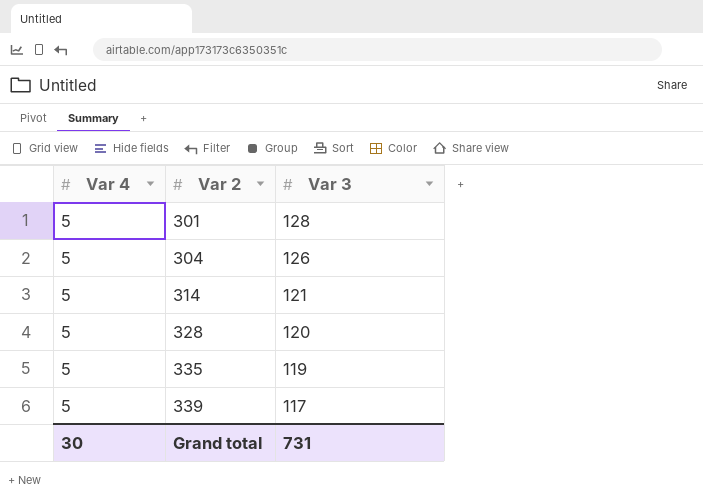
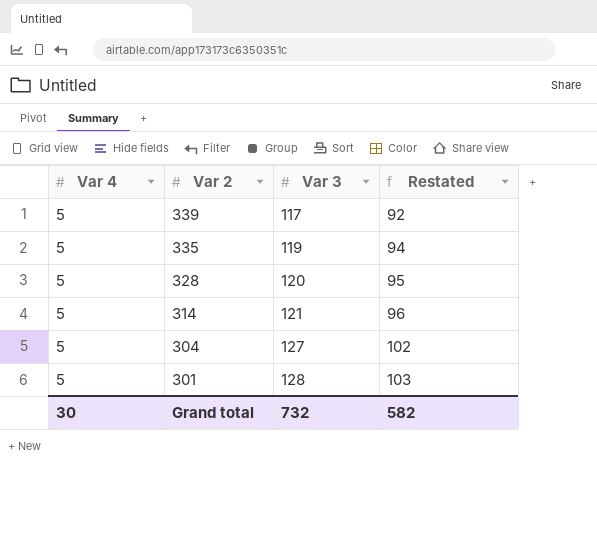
row order: Var 2 ascending -> Var 2 descending
column Restated | formula: none -> [Var 3] - 25
304 | Var 3: 126 -> 127
Grand total | Var 3: 731 -> 732

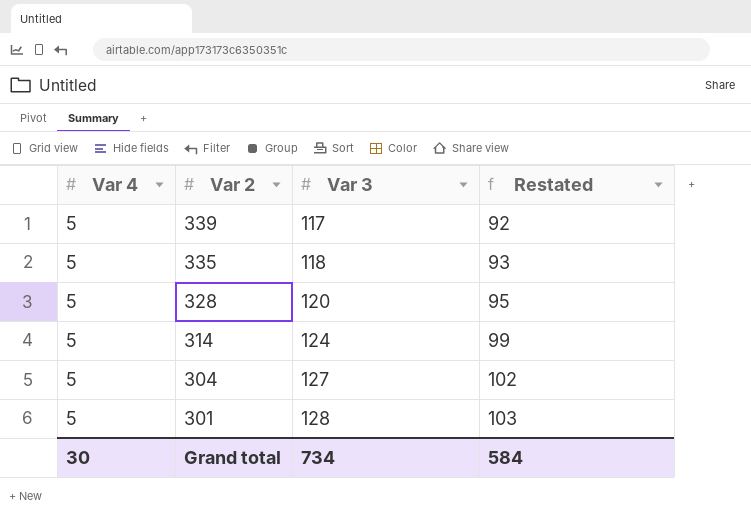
335 | Var 3: 119 -> 118
335 | Restated: 94 -> 93
314 | Var 3: 121 -> 124
314 | Restated: 96 -> 99
Grand total | Var 3: 732 -> 734
Grand total | Restated: 582 -> 584

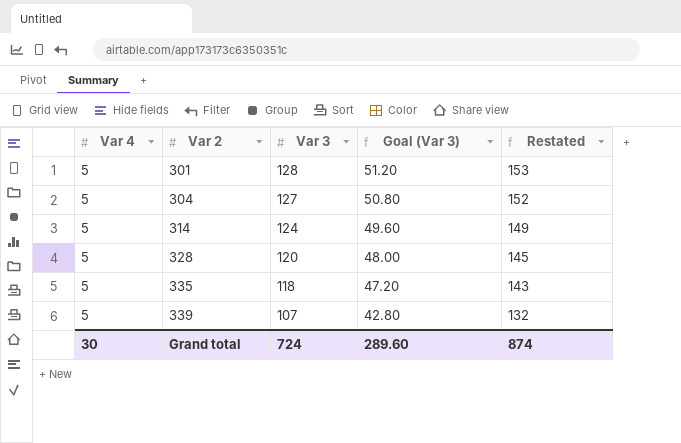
row order: Var 2 descending -> Var 2 ascending
column Goal (Var 3) | formula: none -> [Var 3] * 0.4
column Restated | formula: [Var 3] - 25 -> [Var 3] + 25
339 | Var 3: 117 -> 107
Grand total | Var 3: 734 -> 724
Grand total | Restated: 584 -> 874

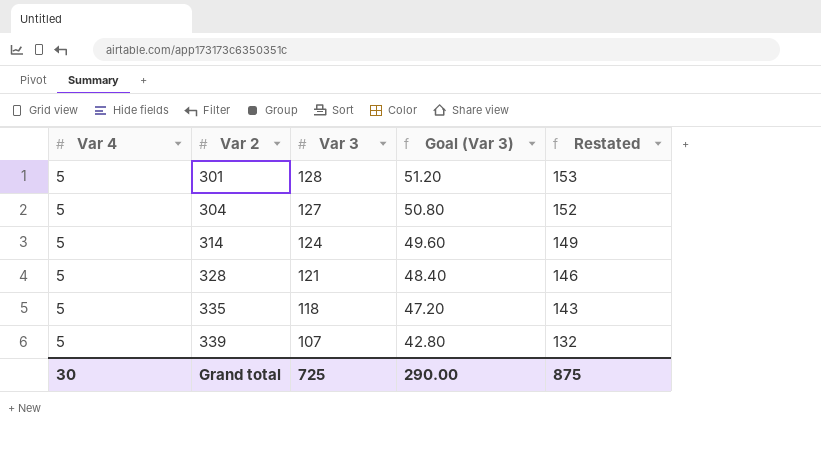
328 | Var 3: 120 -> 121
328 | Goal (Var 3): 48.00 -> 48.40
328 | Restated: 145 -> 146
Grand total | Var 3: 724 -> 725
Grand total | Goal (Var 3): 289.60 -> 290.00
Grand total | Restated: 874 -> 875

